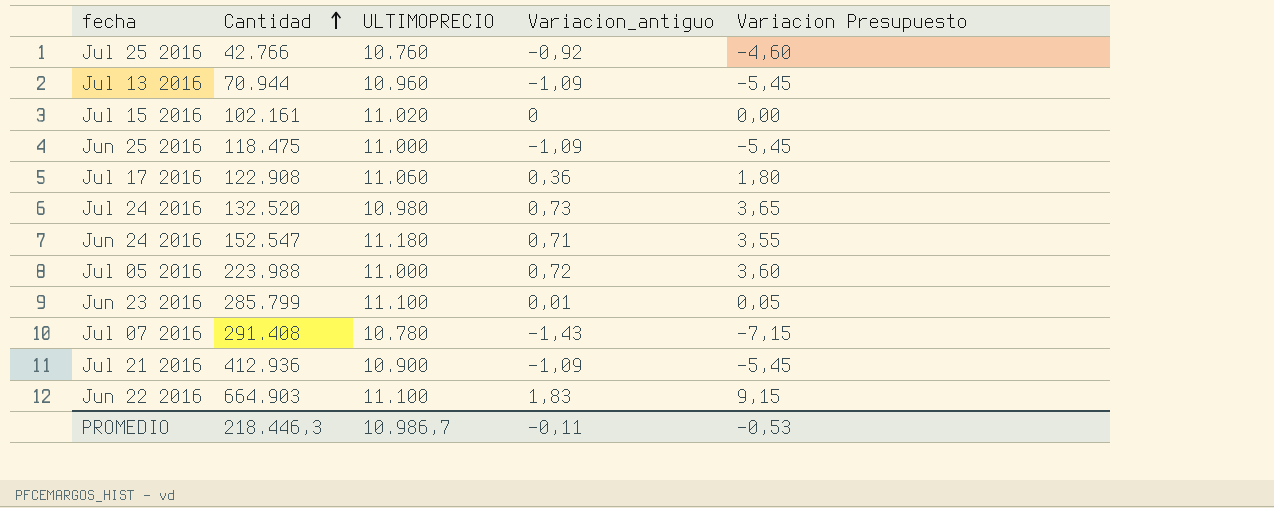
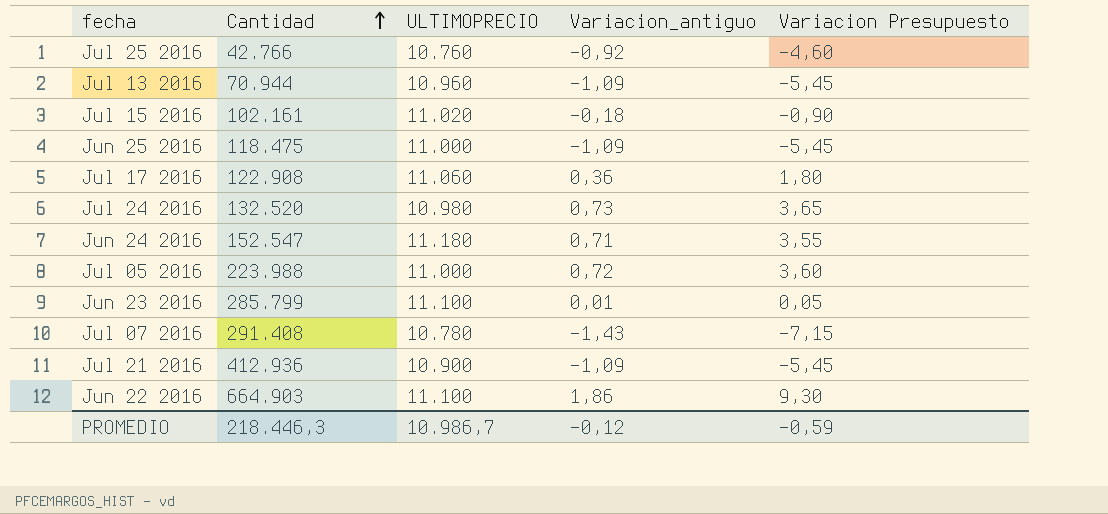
Jul 15 2016 | Variacion_antiguo: 0 -> -0,18
Jul 15 2016 | Variacion Presupuesto: 0,00 -> -0,90
Jun 22 2016 | Variacion_antiguo: 1,83 -> 1,86
Jun 22 2016 | Variacion Presupuesto: 9,15 -> 9,30
PROMEDIO | Variacion_antiguo: -0,11 -> -0,12
PROMEDIO | Variacion Presupuesto: -0,53 -> -0,59

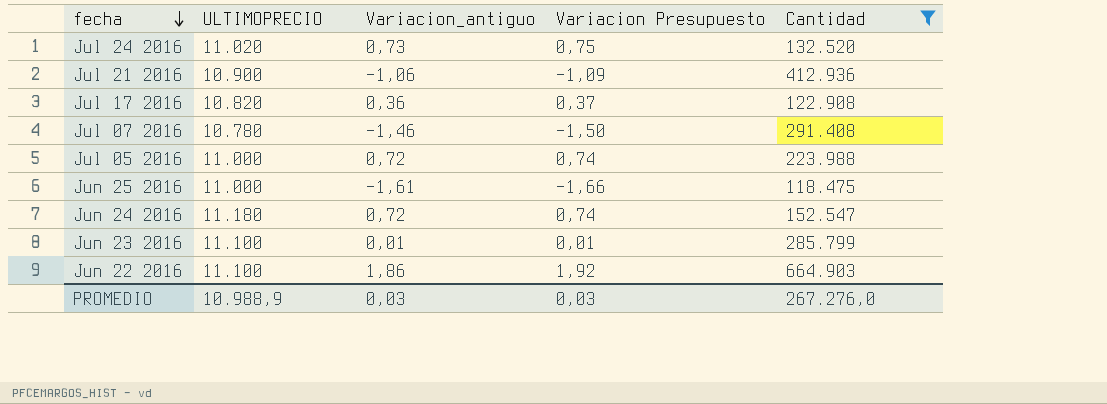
filter: none -> Cantidad >= 118.475
row order: Cantidad ascending -> fecha descending
column Variacion Presupuesto | formula: [Variacion_antiguo] * 5 -> [Variacion_antiguo] * 1,03
column Cantidad | position: 2 -> 5
Jul 24 2016 | ULTIMOPRECIO: 10.980 -> 11.020
Jul 21 2016 | Variacion_antiguo: -1,09 -> -1,06
Jul 17 2016 | ULTIMOPRECIO: 11.060 -> 10.820
Jul 07 2016 | Variacion_antiguo: -1,43 -> -1,46
Jun 25 2016 | Variacion_antiguo: -1,09 -> -1,61
Jun 24 2016 | Variacion_antiguo: 0,71 -> 0,72
PROMEDIO | ULTIMOPRECIO: 10.986,7 -> 10.988,9
PROMEDIO | Variacion_antiguo: -0,12 -> 0,03
PROMEDIO | Variacion Presupuesto: -0,59 -> 0,03
PROMEDIO | Cantidad: 218.446,3 -> 267.276,0

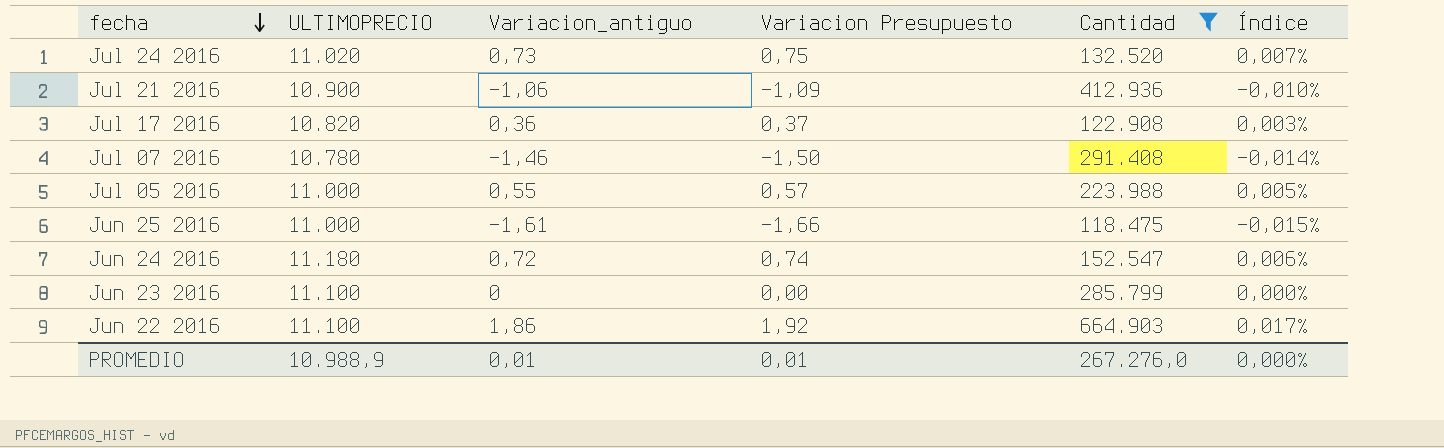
column Índice | formula: none -> [Variacion_antiguo] / [ULTIMOPRECIO]
Jul 05 2016 | Variacion_antiguo: 0,72 -> 0,55
Jul 05 2016 | Variacion Presupuesto: 0,74 -> 0,57
Jun 23 2016 | Variacion_antiguo: 0,01 -> 0
Jun 23 2016 | Variacion Presupuesto: 0,01 -> 0,00
PROMEDIO | Variacion_antiguo: 0,03 -> 0,01
PROMEDIO | Variacion Presupuesto: 0,03 -> 0,01

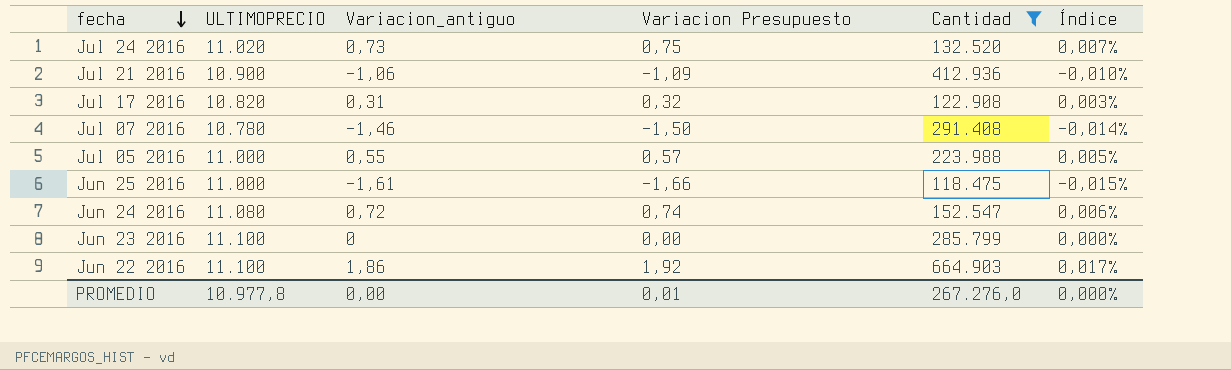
Jul 17 2016 | Variacion_antiguo: 0,36 -> 0,31
Jul 17 2016 | Variacion Presupuesto: 0,37 -> 0,32
Jun 24 2016 | ULTIMOPRECIO: 11.180 -> 11.080
PROMEDIO | ULTIMOPRECIO: 10.988,9 -> 10.977,8
PROMEDIO | Variacion_antiguo: 0,01 -> 0,00

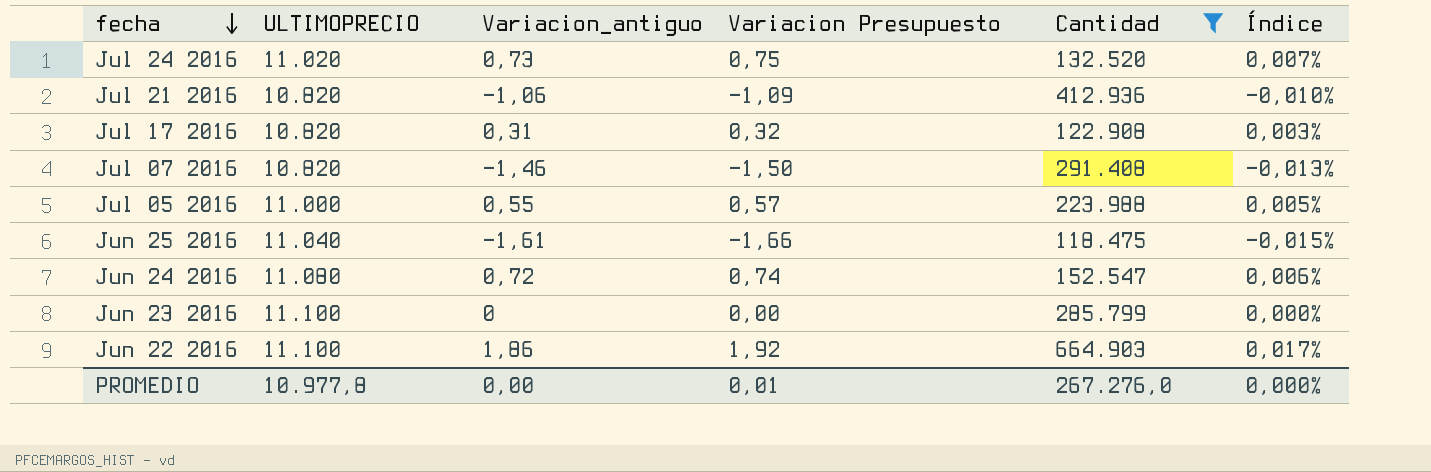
Jul 21 2016 | ULTIMOPRECIO: 10.900 -> 10.820
Jul 07 2016 | ULTIMOPRECIO: 10.780 -> 10.820
Jul 07 2016 | Índice: -0,014% -> -0,013%
Jun 25 2016 | ULTIMOPRECIO: 11.000 -> 11.040

